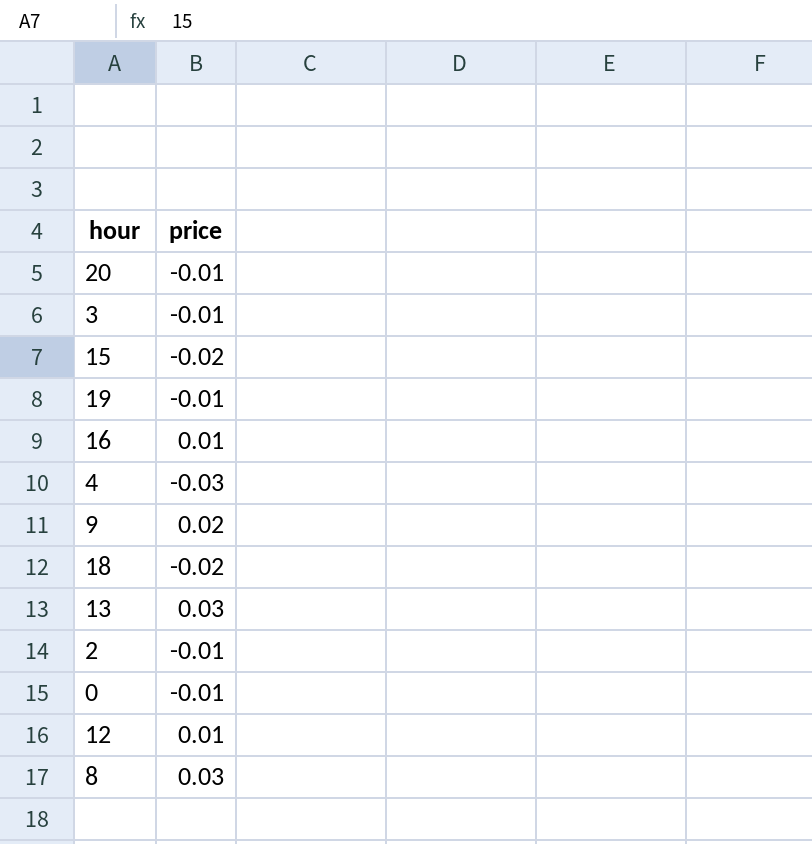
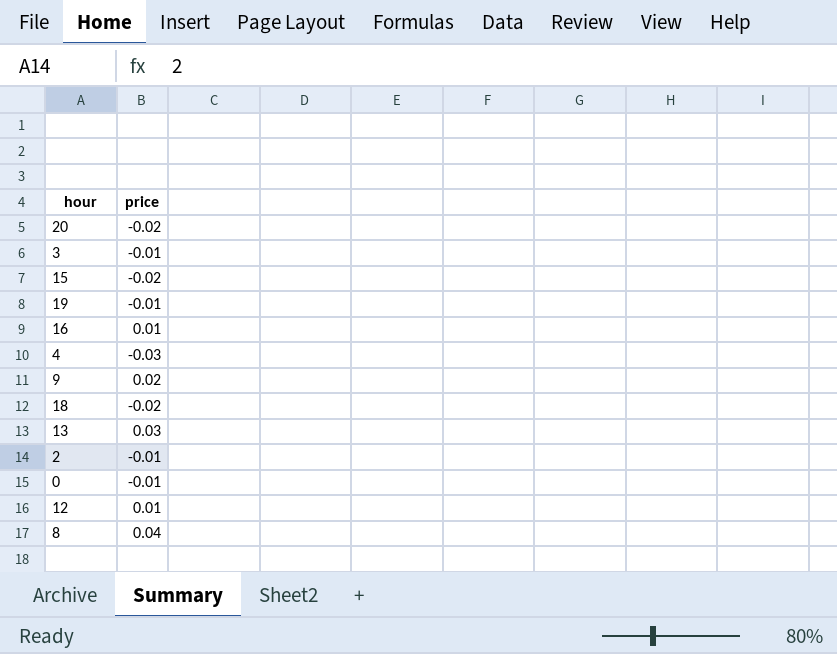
20 | price: -0.01 -> -0.02
8 | price: 0.03 -> 0.04

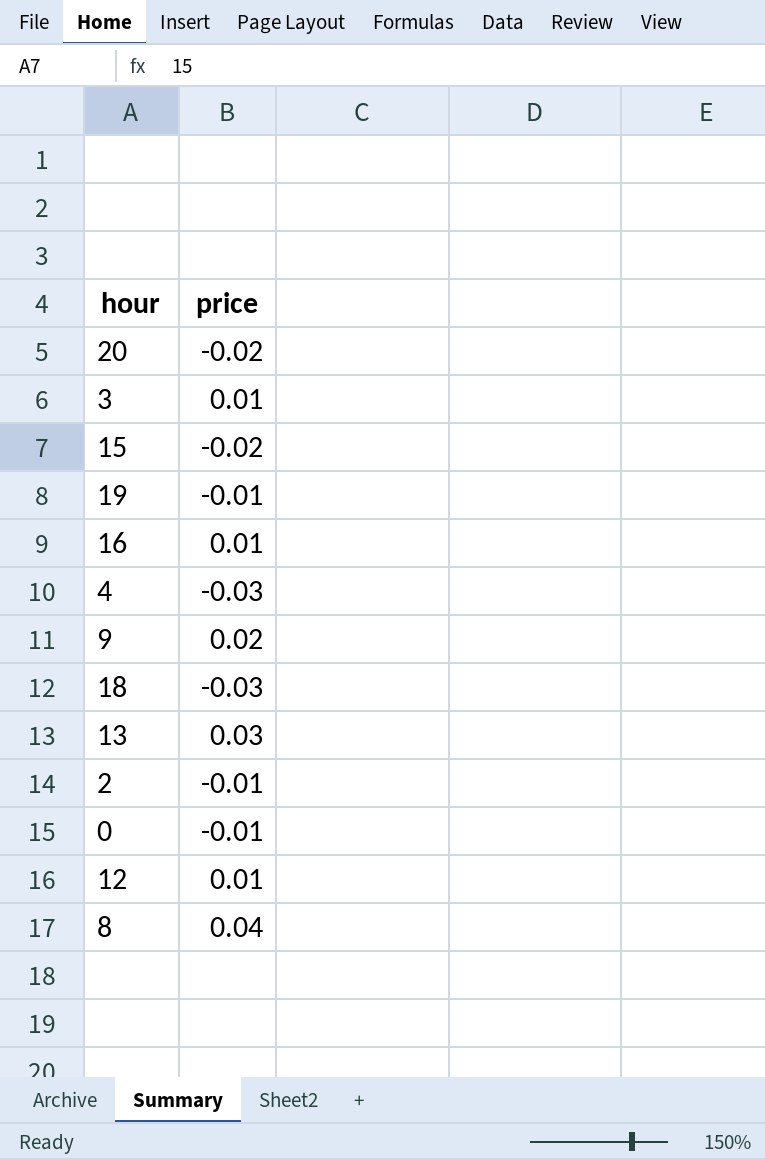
3 | price: -0.01 -> 0.01
18 | price: -0.02 -> -0.03

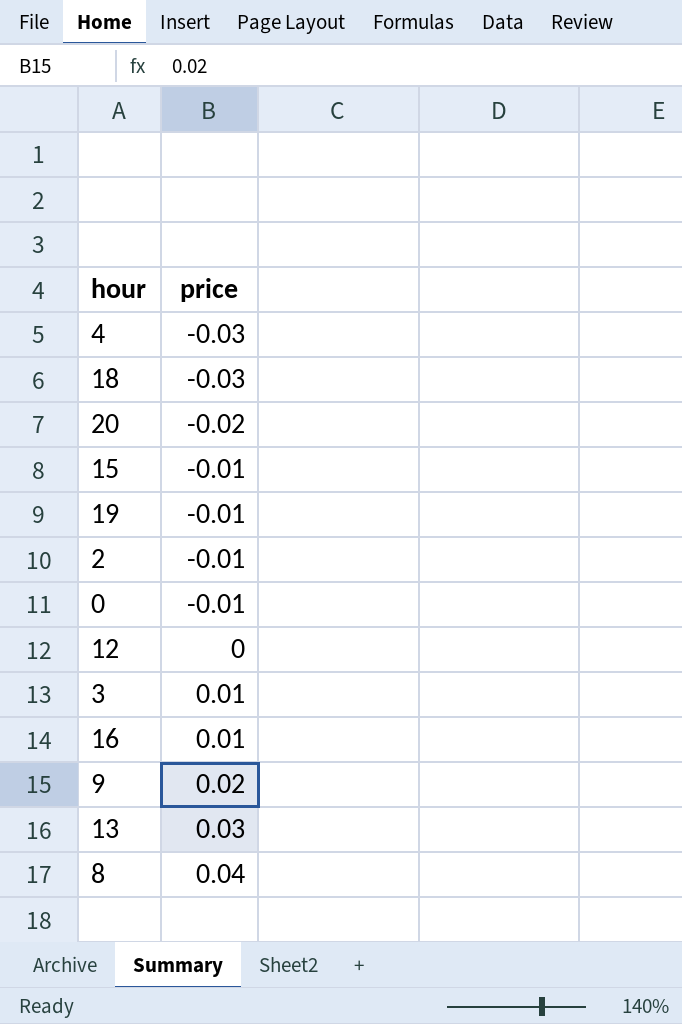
row order: none -> price ascending
15 | price: -0.02 -> -0.01
12 | price: 0.01 -> 0

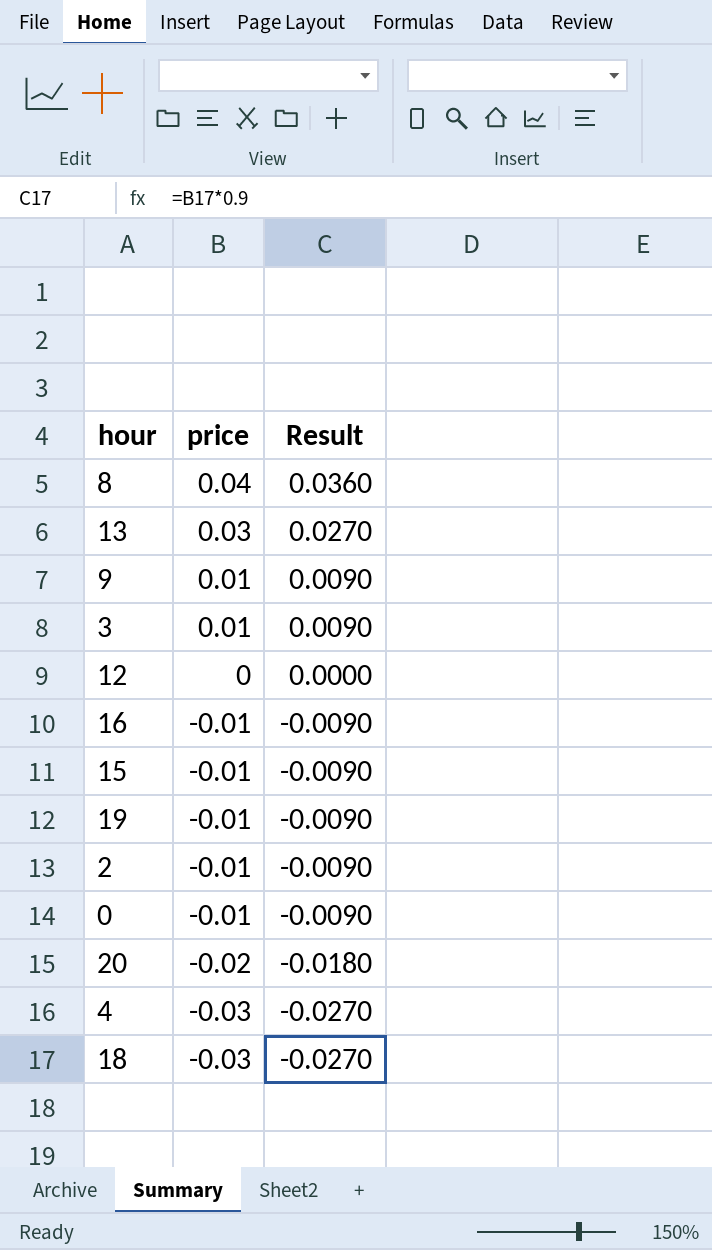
row order: price ascending -> price descending
column Result | formula: none -> [price] * 0.9
9 | price: 0.02 -> 0.01
16 | price: 0.01 -> -0.01

